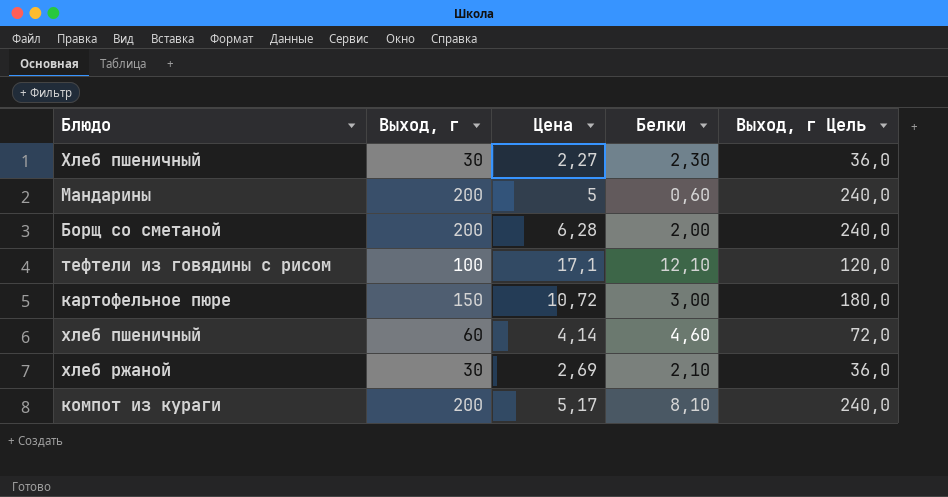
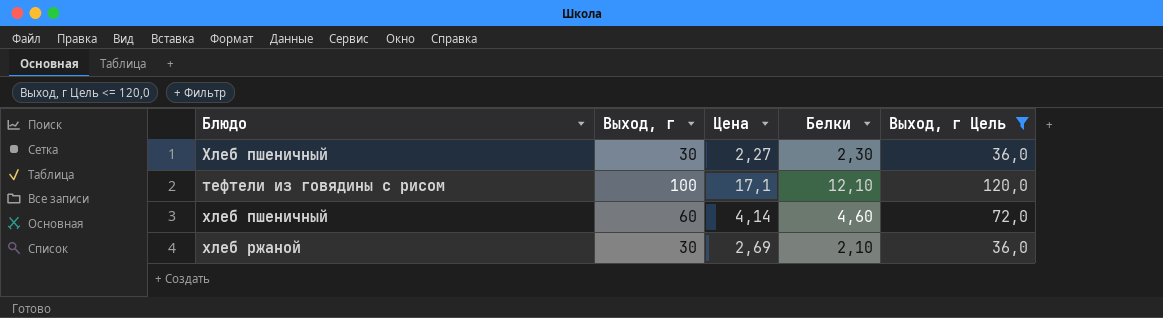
filter: none -> Выход, г Цель <= 120,0

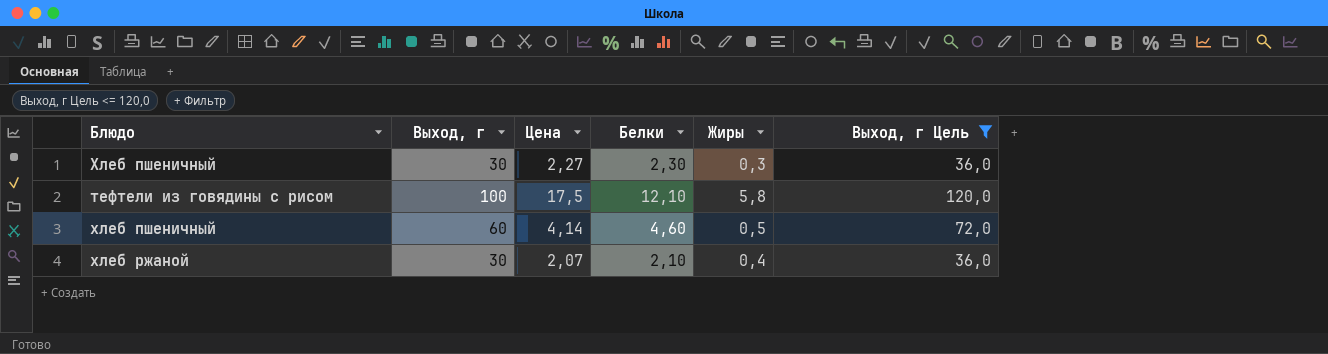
column Жиры | position: none -> 5
тефтели из говядины с рисом | Цена: 17,1 -> 17,5
хлеб ржаной | Цена: 2,69 -> 2,07

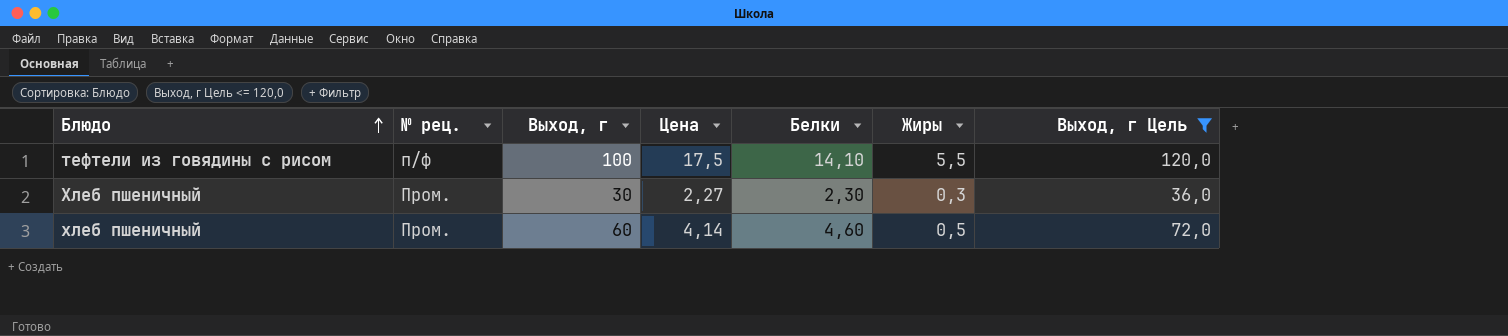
row order: none -> Блюдо ascending
column № рец. | position: none -> 2
row хлеб ржаной: 30 | 2,07 | 2,10 | 0,4 | 36,0 -> none
тефтели из говядины с рисом | Белки: 12,10 -> 14,10
тефтели из говядины с рисом | Жиры: 5,8 -> 5,5

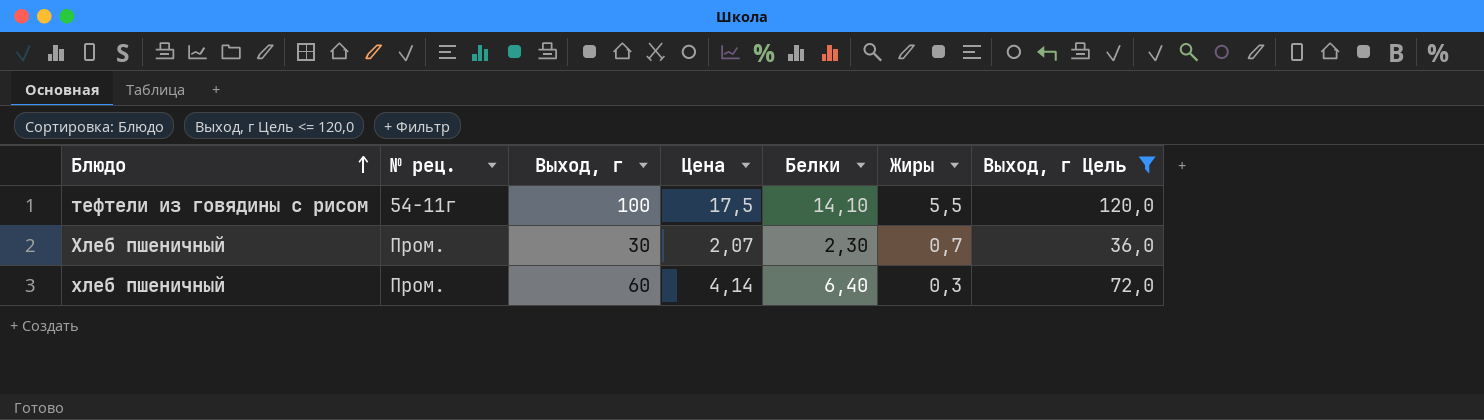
тефтели из говядины с рисом | № рец.: п/ф -> 54-11г
Хлеб пшеничный | Цена: 2,27 -> 2,07
Хлеб пшеничный | Жиры: 0,3 -> 0,7
хлеб пшеничный | Белки: 4,60 -> 6,40
хлеб пшеничный | Жиры: 0,5 -> 0,3

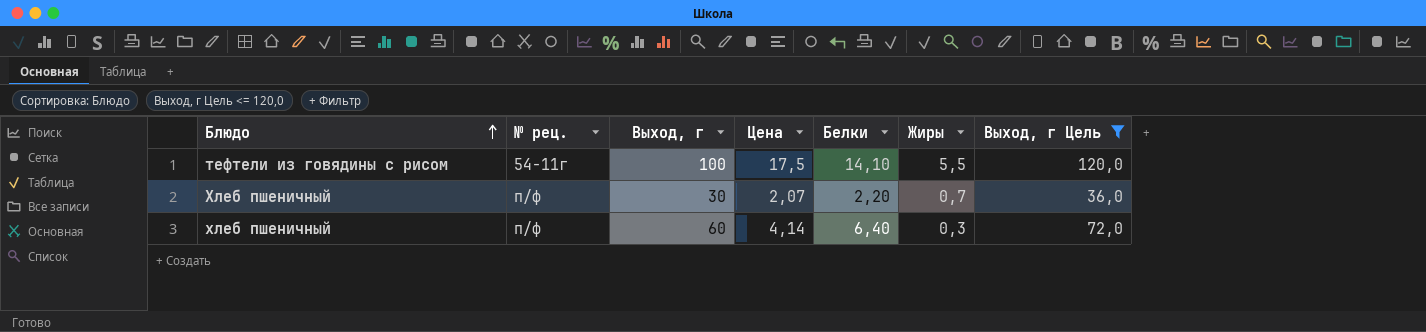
Хлеб пшеничный | № рец.: Пром. -> п/ф
Хлеб пшеничный | Белки: 2,30 -> 2,20
хлеб пшеничный | № рец.: Пром. -> п/ф

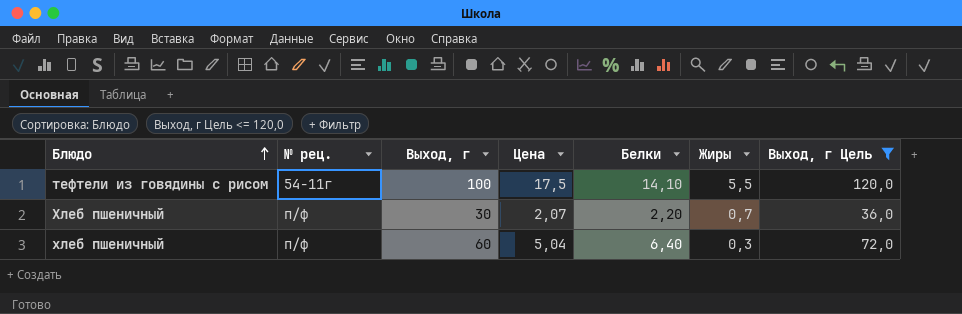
хлеб пшеничный | Цена: 4,14 -> 5,04

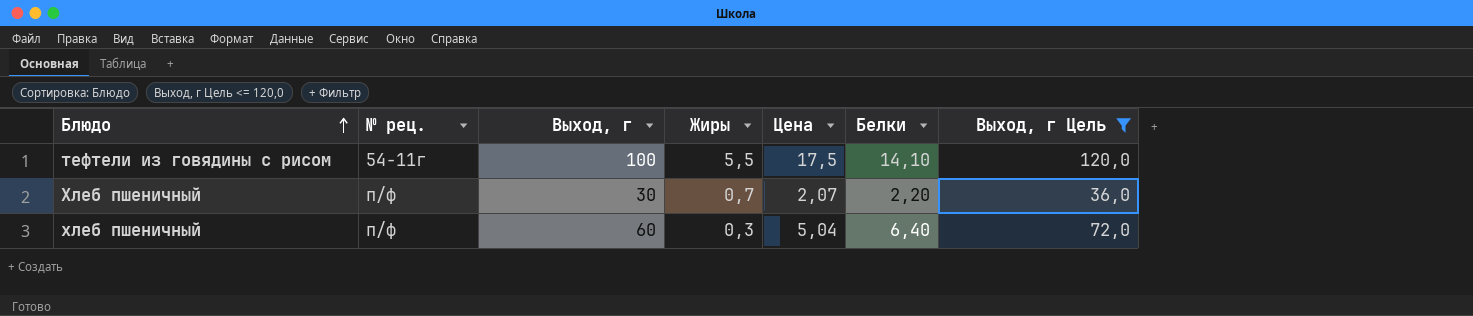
column Жиры | position: 6 -> 4

